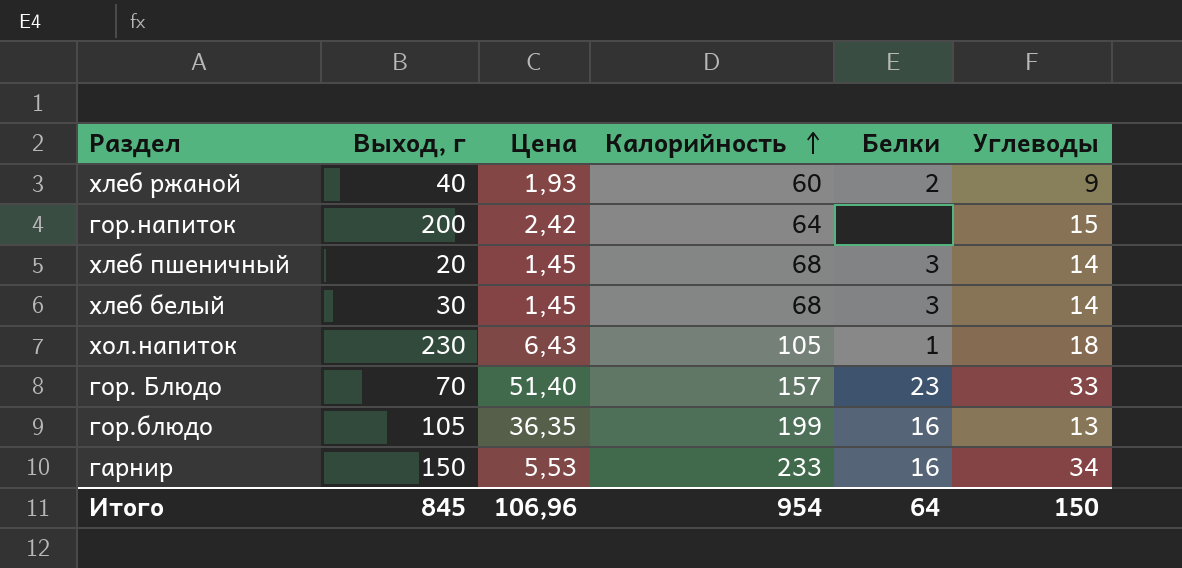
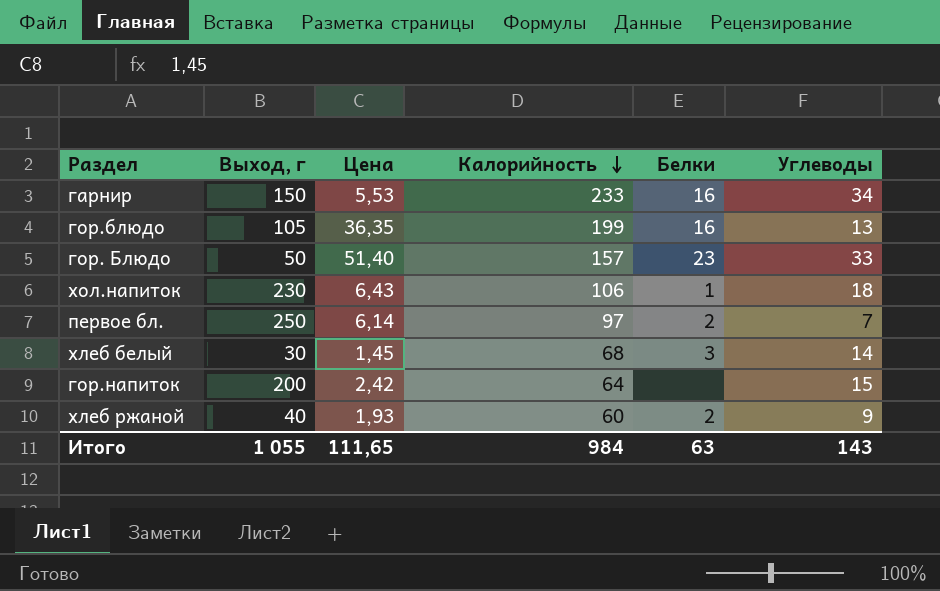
row order: Калорийность ascending -> Калорийность descending
row хлеб пшеничный: 20 | 1,45 | 68 | 3 | 14 -> none
гор. Блюдо | Выход, г: 70 -> 50
хол.напиток | Калорийность: 105 -> 106
row первое бл.: none -> 250 | 6,14 | 97 | 2 | 7
Итого | Выход, г: 845 -> 1 055
Итого | Цена: 106,96 -> 111,65
Итого | Калорийность: 954 -> 984
Итого | Белки: 64 -> 63
Итого | Углеводы: 150 -> 143

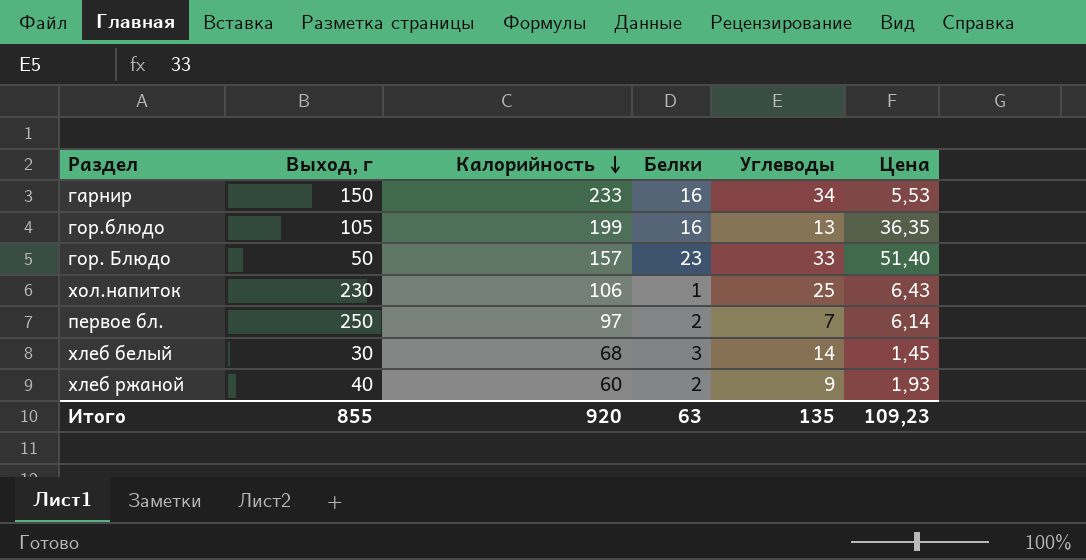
column Цена | position: 3 -> 6
row гор.напиток: 200 | 2,42 | 64 | none | 15 -> none
хол.напиток | Углеводы: 18 -> 25
Итого | Выход, г: 1 055 -> 855
Итого | Калорийность: 984 -> 920
Итого | Углеводы: 143 -> 135
Итого | Цена: 111,65 -> 109,23

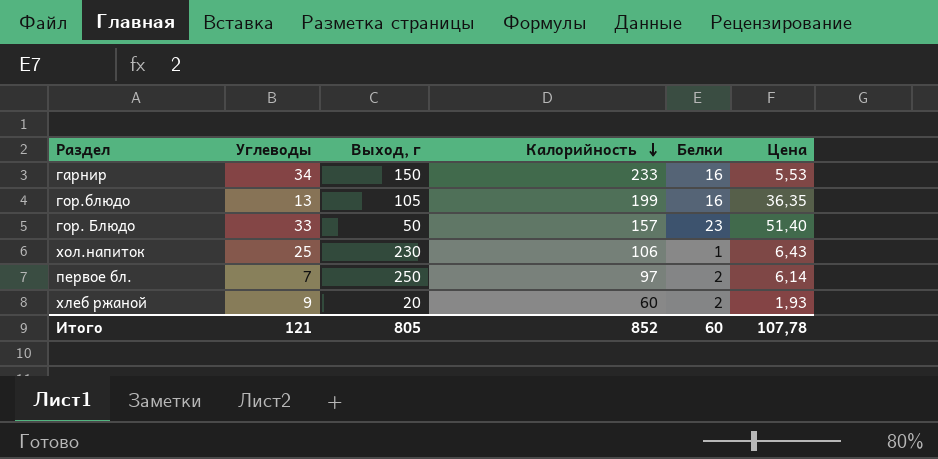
column Углеводы | position: 5 -> 2
row хлеб белый: 30 | 68 | 3 | 14 | 1,45 -> none
хлеб ржаной | Выход, г: 40 -> 20
Итого | Углеводы: 135 -> 121
Итого | Выход, г: 855 -> 805
Итого | Калорийность: 920 -> 852
Итого | Белки: 63 -> 60
Итого | Цена: 109,23 -> 107,78

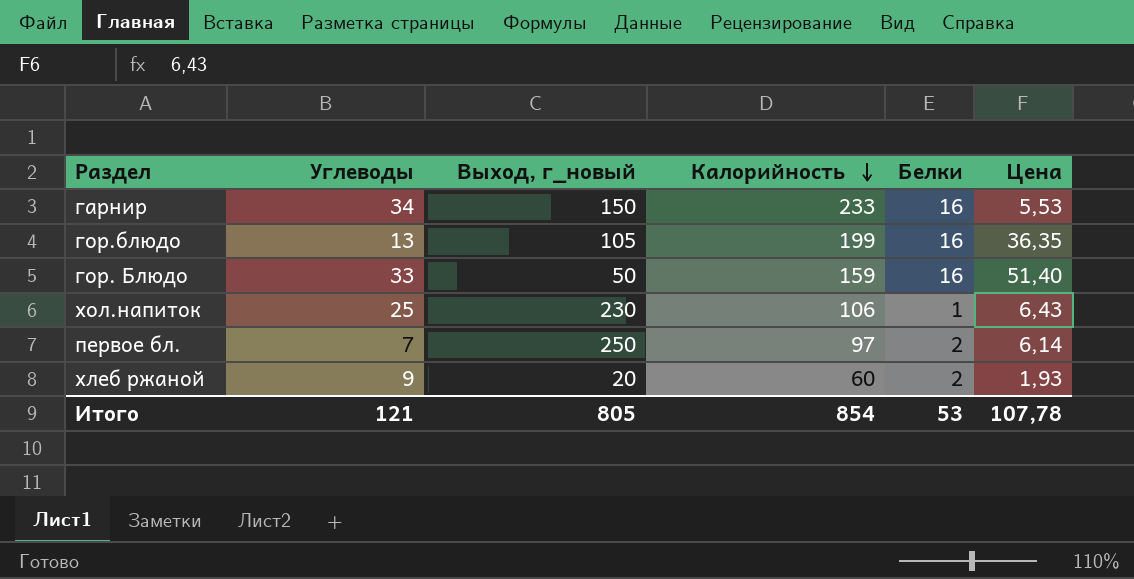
column name: Выход, г -> Выход, г_новый
гор. Блюдо | Калорийность: 157 -> 159
гор. Блюдо | Белки: 23 -> 16
Итого | Калорийность: 852 -> 854
Итого | Белки: 60 -> 53

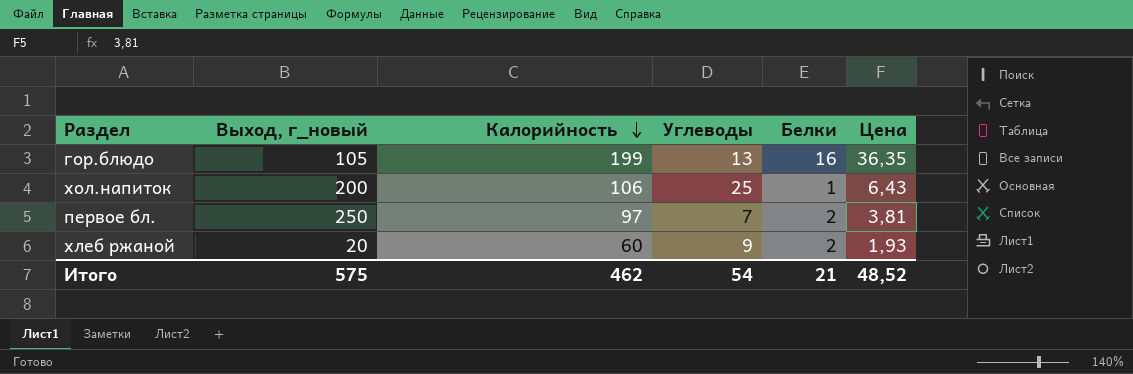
column Углеводы | position: 2 -> 4
row гарнир: 34 | 150 | 233 | 16 | 5,53 -> none
row гор. Блюдо: 33 | 50 | 159 | 16 | 51,40 -> none
хол.напиток | Выход, г_новый: 230 -> 200
первое бл. | Цена: 6,14 -> 3,81
Итого | Выход, г_новый: 805 -> 575
Итого | Калорийность: 854 -> 462
Итого | Углеводы: 121 -> 54
Итого | Белки: 53 -> 21
Итого | Цена: 107,78 -> 48,52

